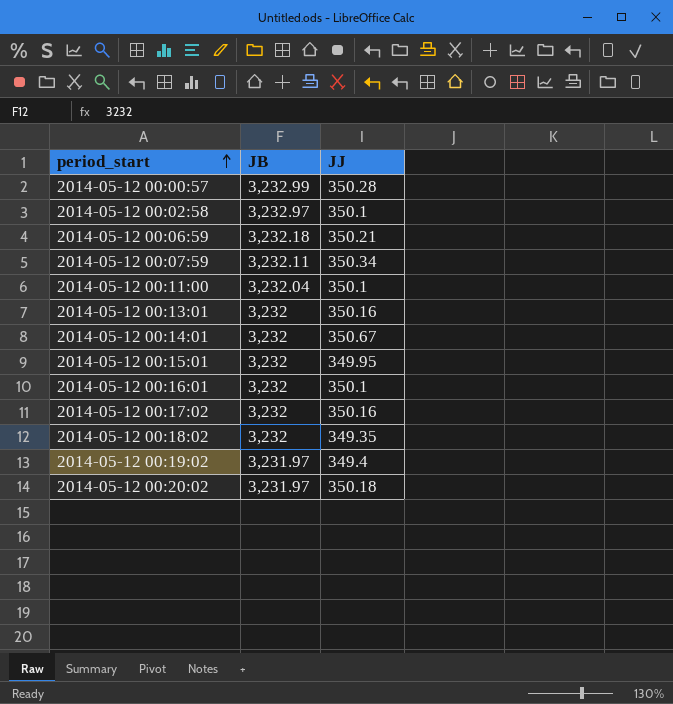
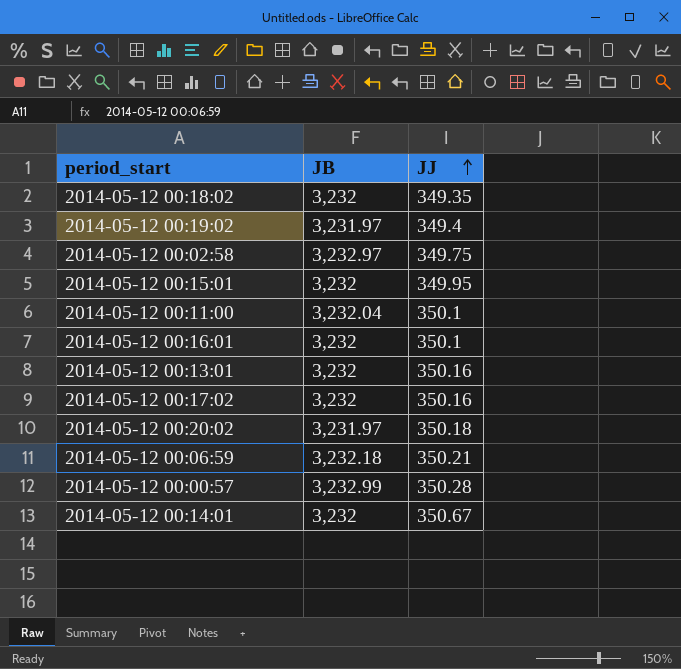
row order: period_start ascending -> JJ ascending
row 2014-05-12 00:07:59: 3,232.11 | 350.34 -> none
2014-05-12 00:02:58 | JJ: 350.1 -> 349.75

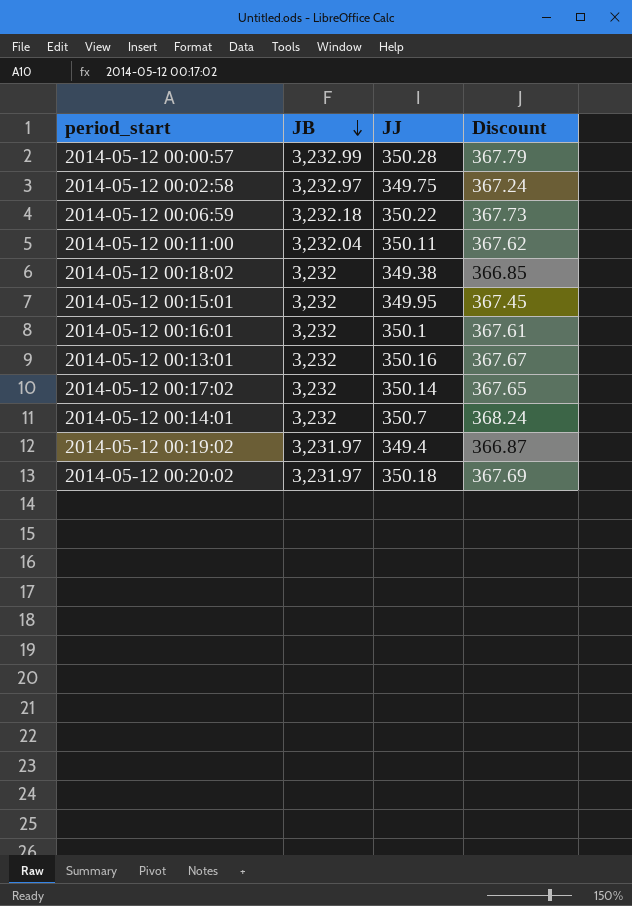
row order: JJ ascending -> JB descending
column Discount | formula: none -> [JJ] * 1.05
2014-05-12 00:06:59 | JJ: 350.21 -> 350.22
2014-05-12 00:11:00 | JJ: 350.1 -> 350.11
2014-05-12 00:18:02 | JJ: 349.35 -> 349.38
2014-05-12 00:17:02 | JJ: 350.16 -> 350.14
2014-05-12 00:14:01 | JJ: 350.67 -> 350.7

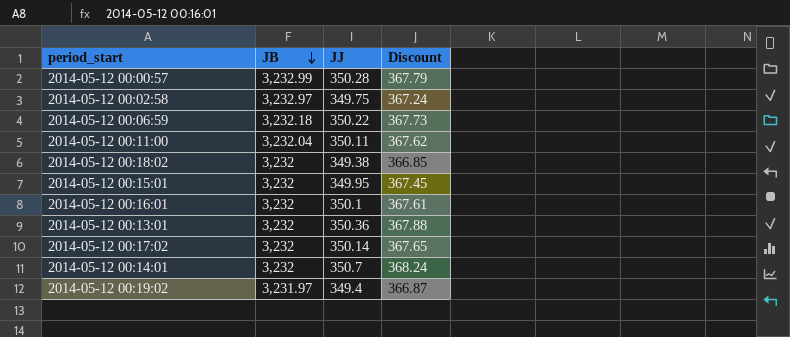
row 2014-05-12 00:20:02: 3,231.97 | 350.18 | 367.69 -> none
2014-05-12 00:13:01 | JJ: 350.16 -> 350.36
2014-05-12 00:13:01 | Discount: 367.67 -> 367.88

